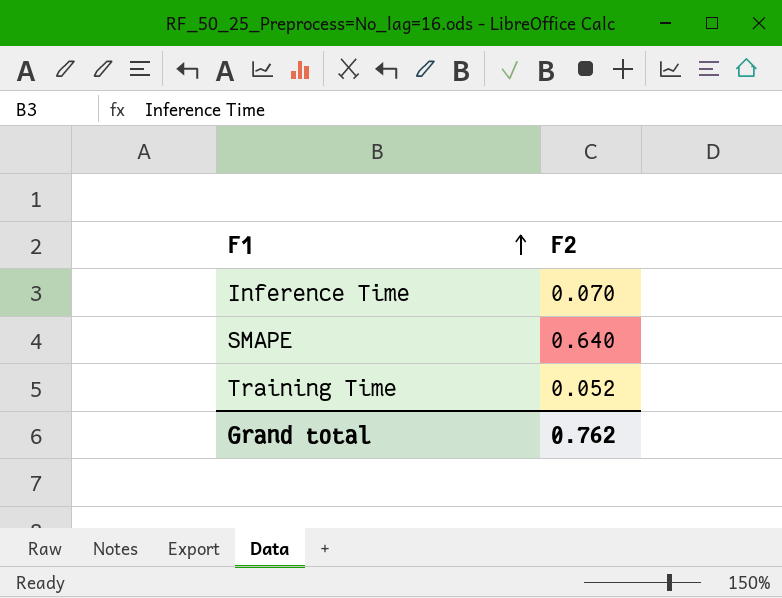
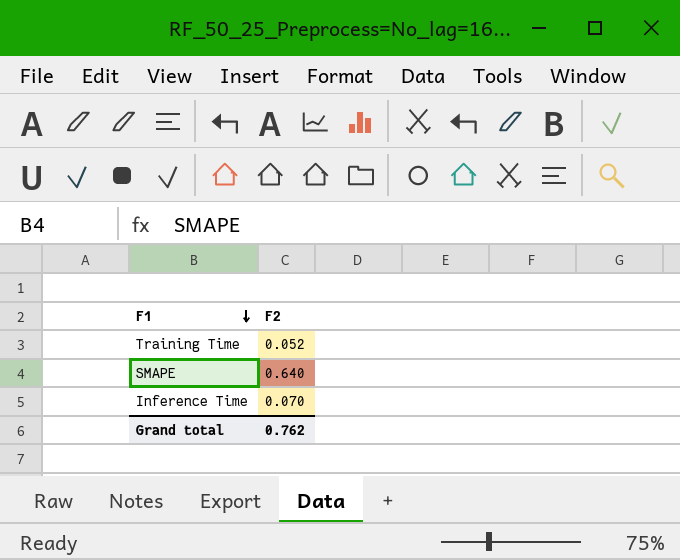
row order: F1 ascending -> F1 descending

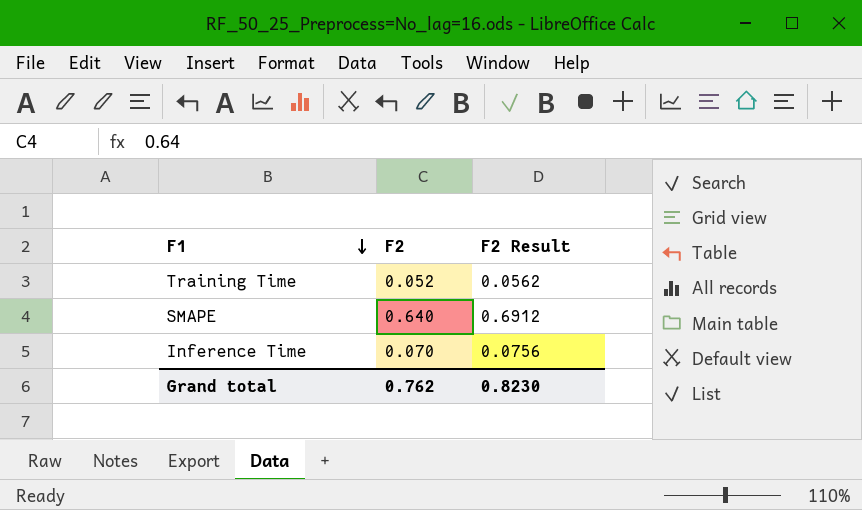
column F2 Result | formula: none -> [F2] * 1.08

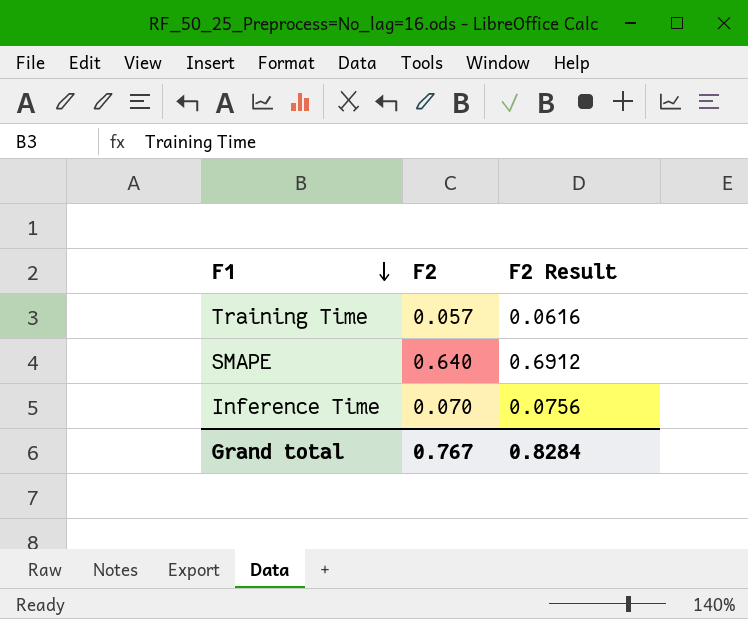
Training Time | F2: 0.052 -> 0.057
Training Time | F2 Result: 0.0562 -> 0.0616
Grand total | F2: 0.762 -> 0.767
Grand total | F2 Result: 0.8230 -> 0.8284

